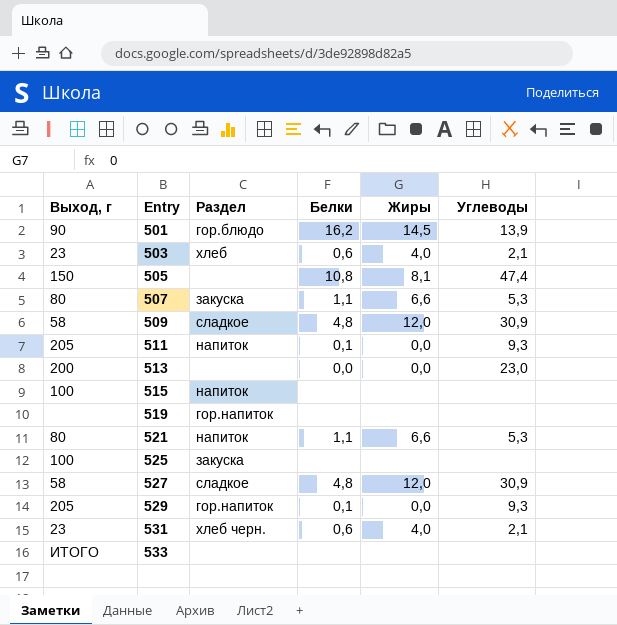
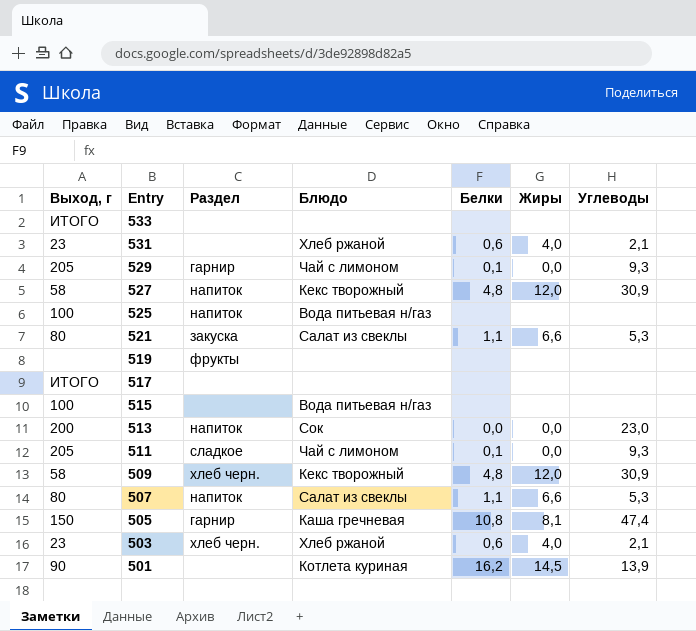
row order: Entry ascending -> Entry descending
column Блюдо | position: none -> 4
531 | Раздел: хлеб черн. -> none
529 | Раздел: гор.напиток -> гарнир
527 | Раздел: сладкое -> напиток
525 | Раздел: закуска -> напиток
521 | Раздел: напиток -> закуска
519 | Раздел: гор.напиток -> фрукты
row 517: none -> ИТОГО | none | none | none | none | none
515 | Раздел: напиток -> none
513 | Раздел: none -> напиток
511 | Раздел: напиток -> сладкое
509 | Раздел: сладкое -> хлеб черн.
507 | Раздел: закуска -> напиток
505 | Раздел: none -> гарнир
503 | Раздел: хлеб -> хлеб черн.
501 | Раздел: гор.блюдо -> none

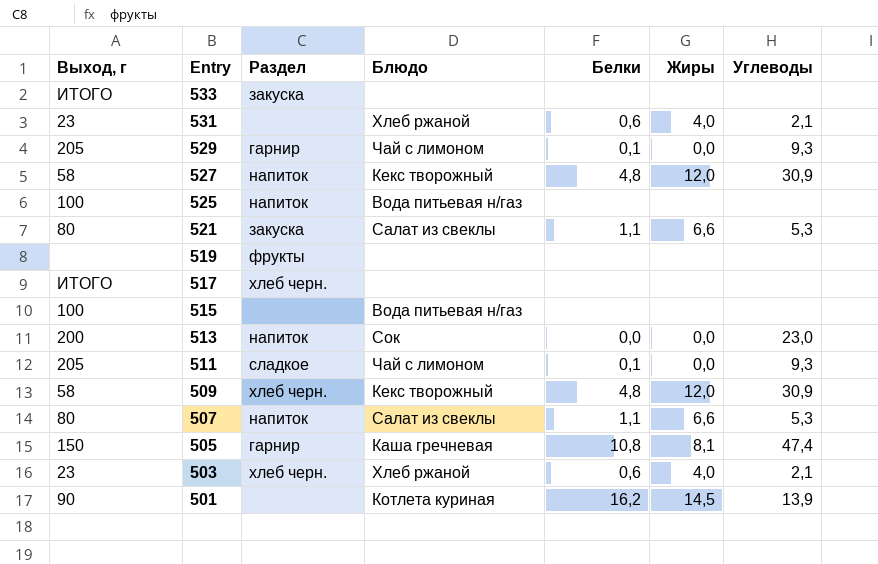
533 | Раздел: none -> закуска
517 | Раздел: none -> хлеб черн.

